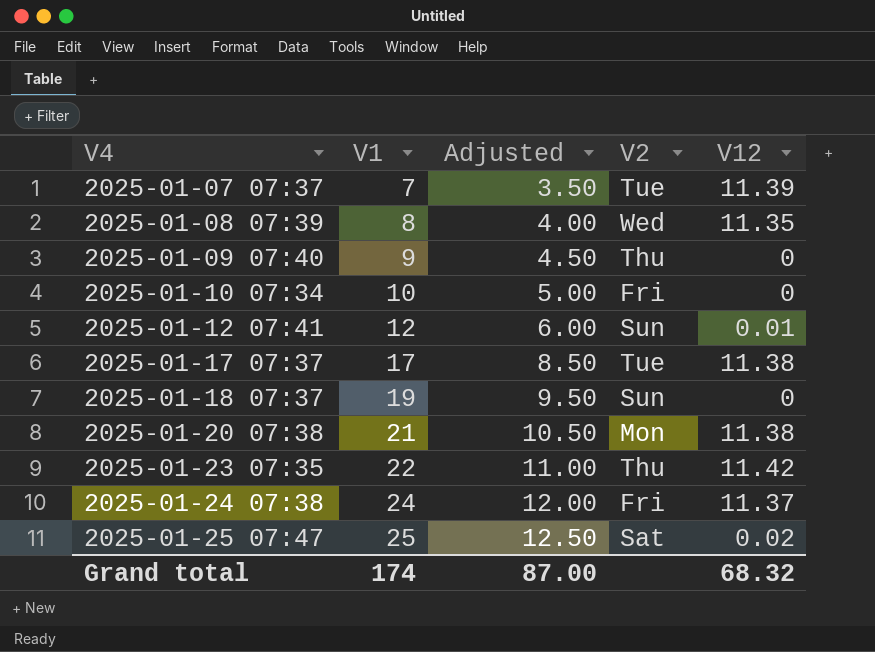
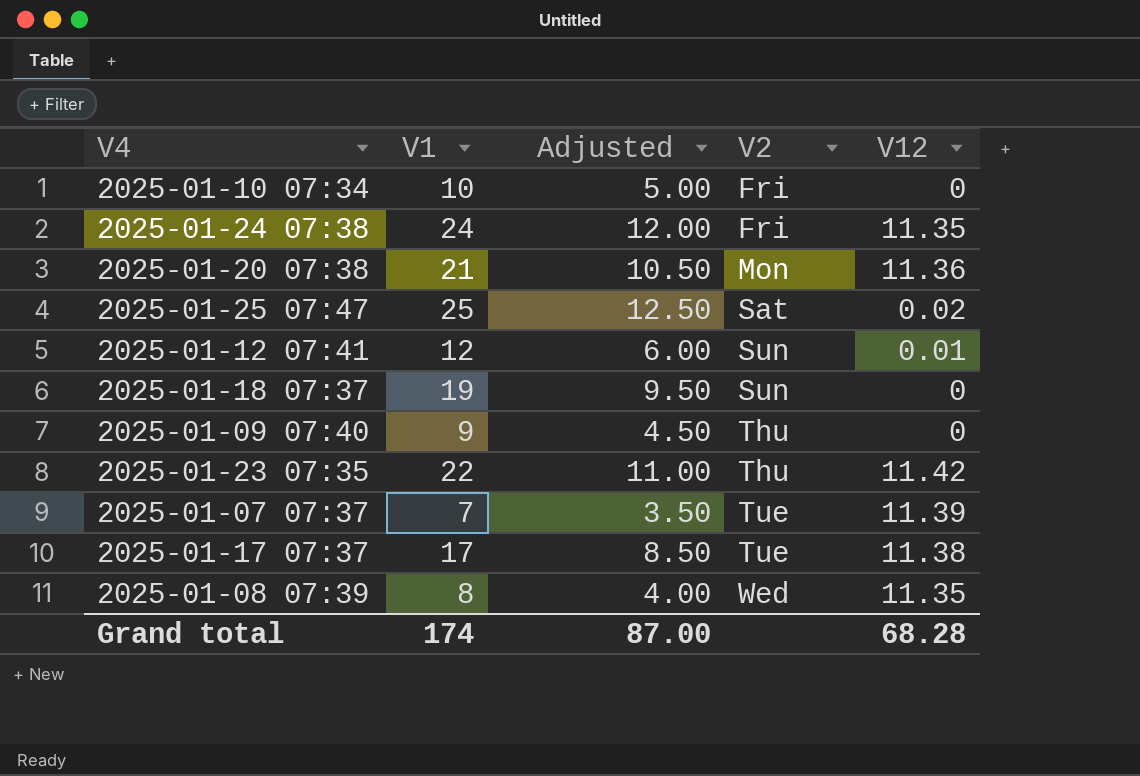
row order: V4 ascending -> V2 ascending
2025-01-24 07:38 | V12: 11.37 -> 11.35
2025-01-20 07:38 | V12: 11.38 -> 11.36
Grand total | V12: 68.32 -> 68.28

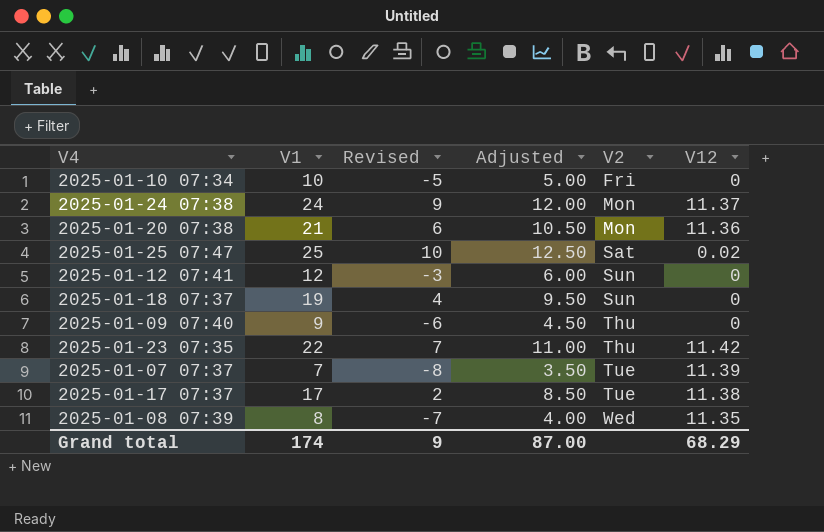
column Revised | formula: none -> [V1] - 15
2025-01-24 07:38 | V2: Fri -> Mon
2025-01-24 07:38 | V12: 11.35 -> 11.37
2025-01-12 07:41 | V12: 0.01 -> 0
Grand total | V12: 68.28 -> 68.29

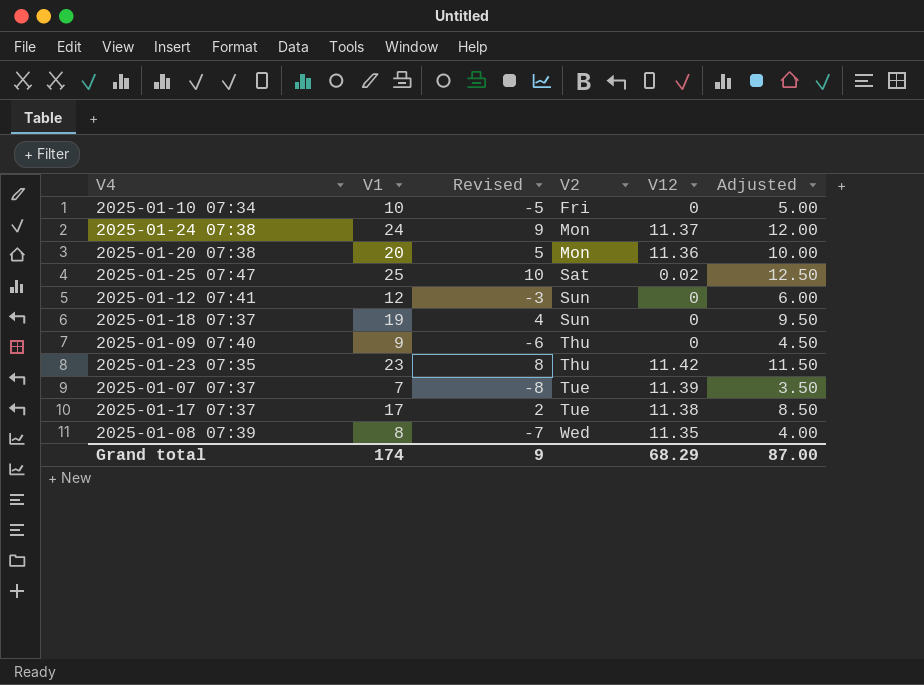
column Adjusted | position: 4 -> 6
2025-01-20 07:38 | V1: 21 -> 20
2025-01-20 07:38 | Revised: 6 -> 5
2025-01-20 07:38 | Adjusted: 10.50 -> 10.00
2025-01-23 07:35 | V1: 22 -> 23
2025-01-23 07:35 | Revised: 7 -> 8
2025-01-23 07:35 | Adjusted: 11.00 -> 11.50

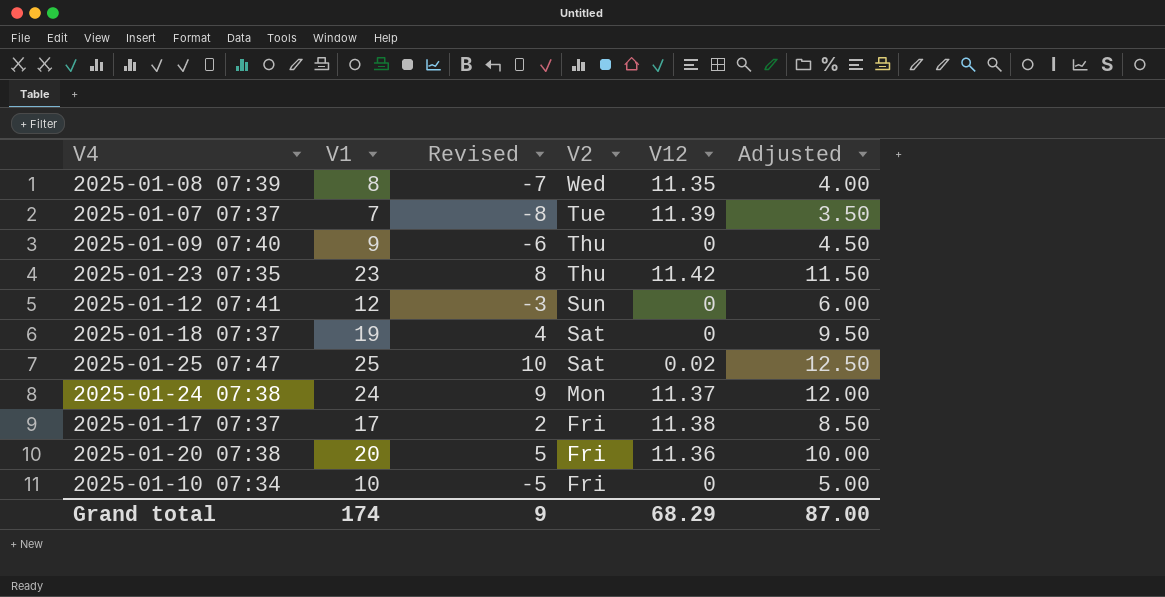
row order: V2 ascending -> V2 descending
2025-01-18 07:37 | V2: Sun -> Sat
2025-01-17 07:37 | V2: Tue -> Fri
2025-01-20 07:38 | V2: Mon -> Fri

